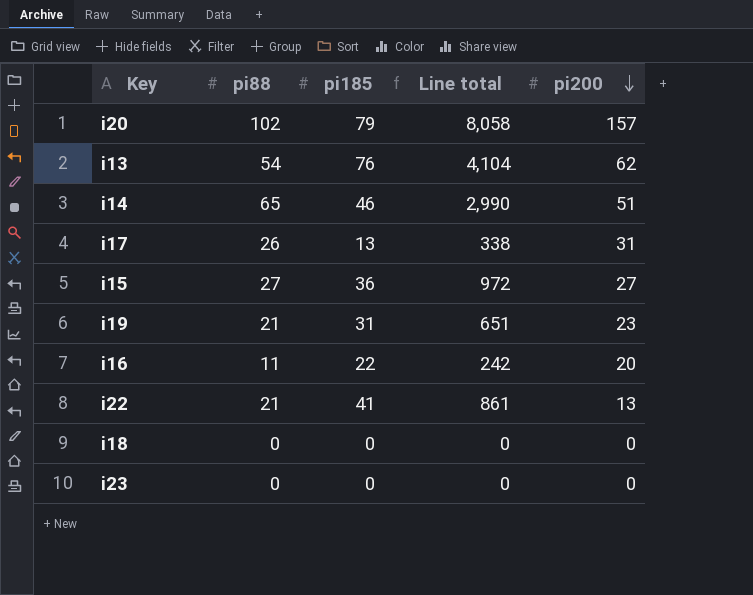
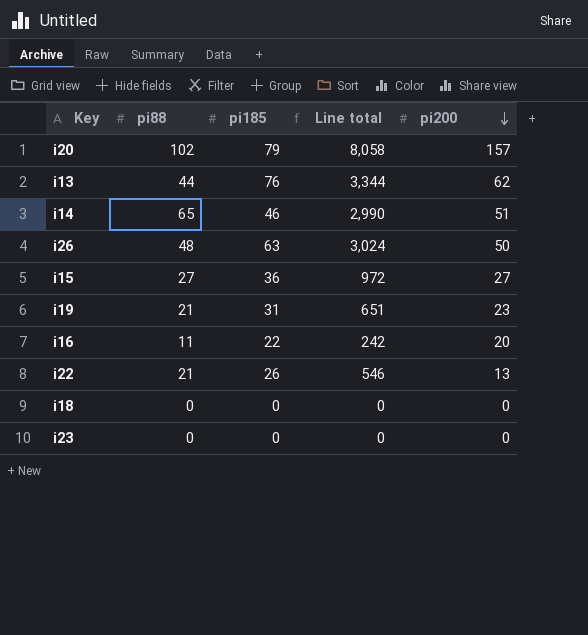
row i17: 26 | 13 | 338 | 31 -> none
i13 | pi88: 54 -> 44
i13 | Line total: 4,104 -> 3,344
row i26: none -> 48 | 63 | 3,024 | 50
i22 | pi185: 41 -> 26
i22 | Line total: 861 -> 546

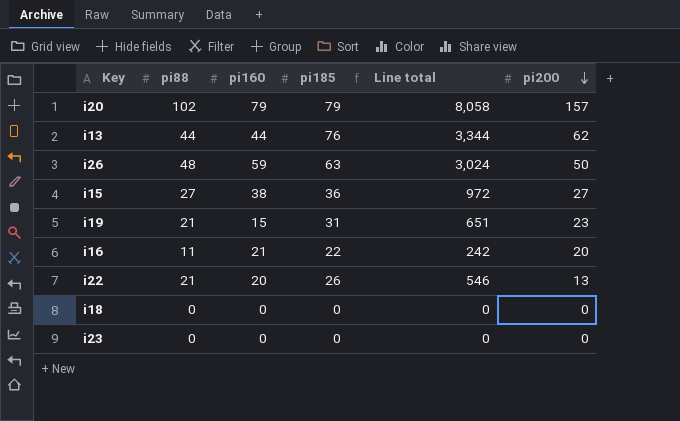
column pi160 | position: none -> 3
row i14: 65 | 46 | 2,990 | 51 -> none

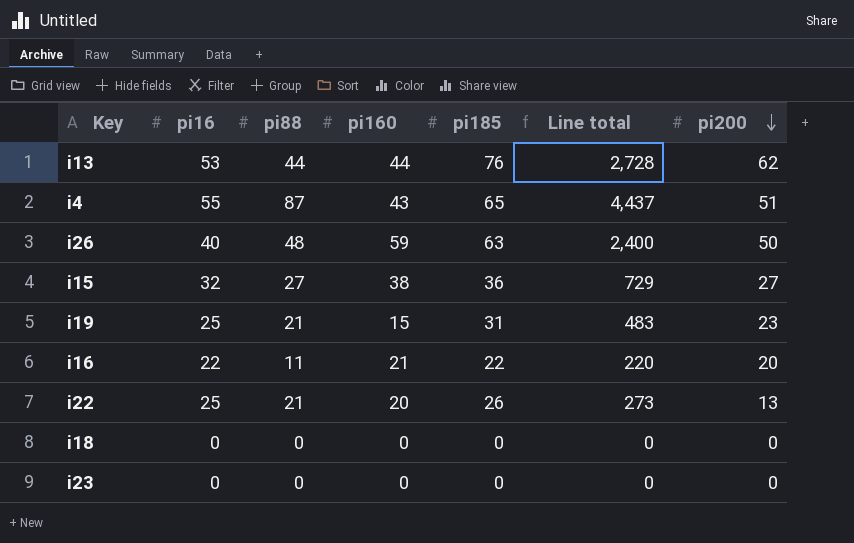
column pi16 | position: none -> 2
column Line total | formula: [pi88] * [pi185] -> [pi88] * [pi200]
row i20: 102 | 79 | 79 | 8,058 | 157 -> none
row i4: none -> 55 | 87 | 43 | 65 | 4,437 | 51

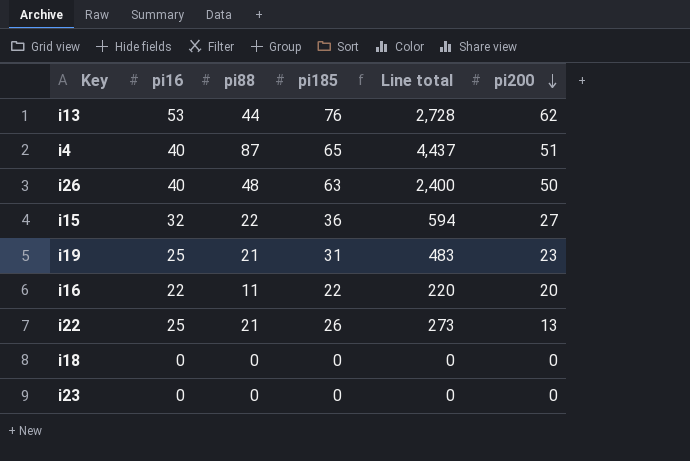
column pi160 | position: 4 -> none
i4 | pi16: 55 -> 40
i15 | pi88: 27 -> 22
i15 | Line total: 729 -> 594

